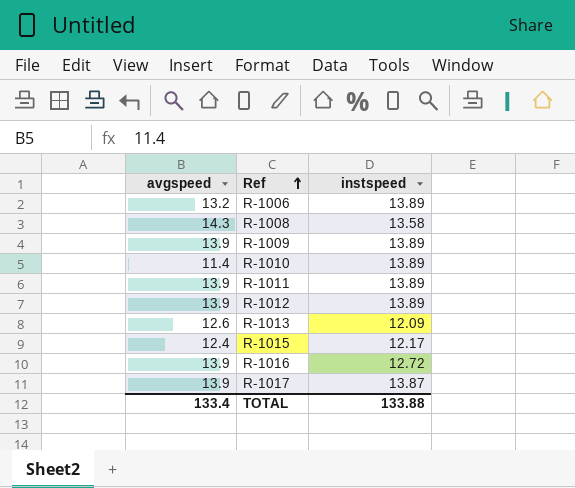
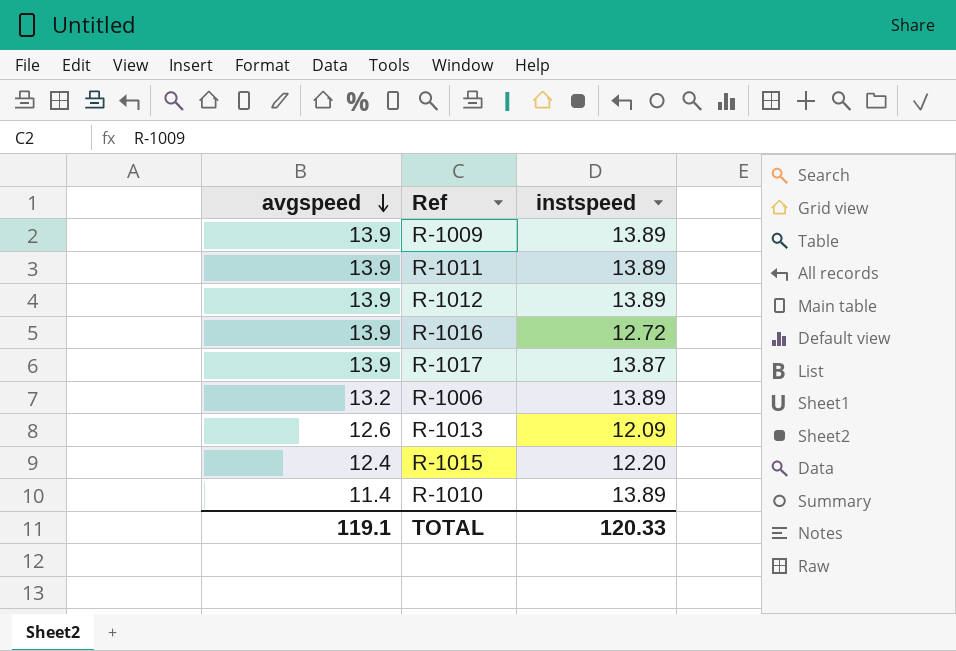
row order: Ref ascending -> avgspeed descending
row R-1008: 14.3 | 13.58 -> none
R-1015 | instspeed: 12.17 -> 12.20
TOTAL | avgspeed: 133.4 -> 119.1
TOTAL | instspeed: 133.88 -> 120.33

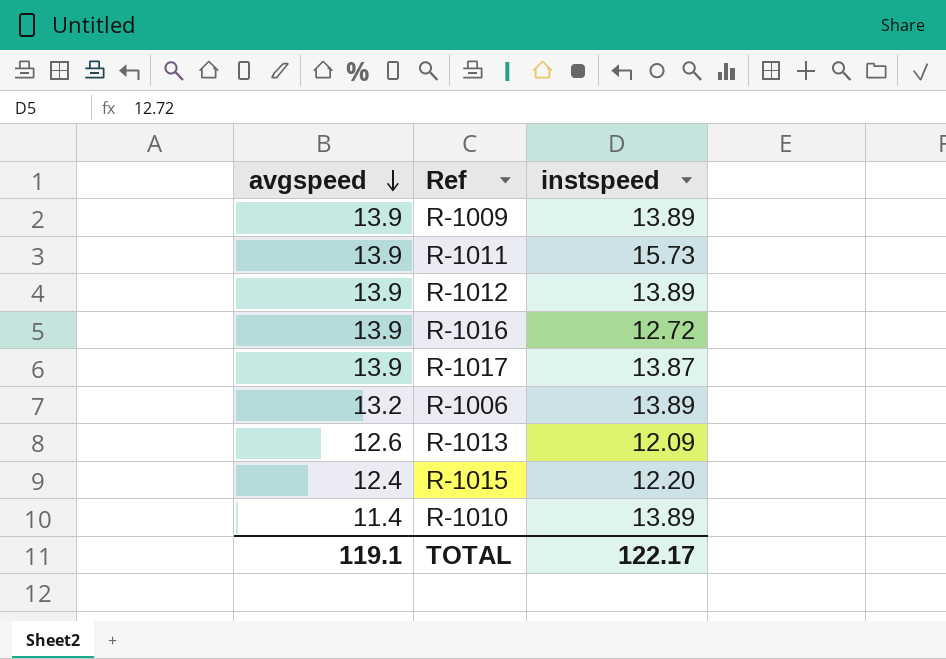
R-1011 | instspeed: 13.89 -> 15.73
TOTAL | instspeed: 120.33 -> 122.17

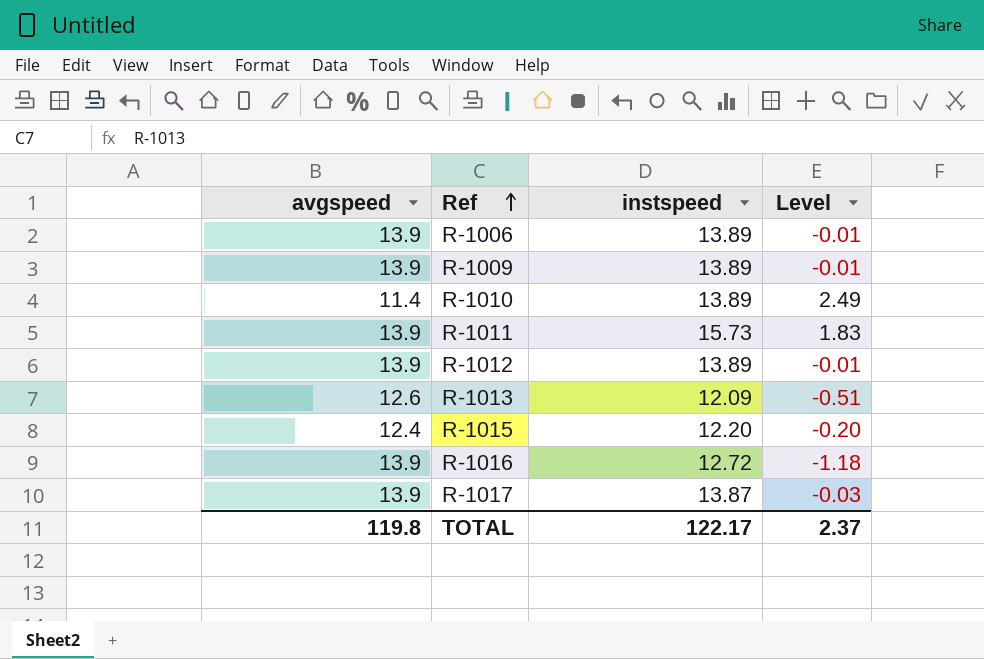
row order: avgspeed descending -> Ref ascending
column Level | formula: none -> [instspeed] - [avgspeed]
R-1006 | avgspeed: 13.2 -> 13.9
TOTAL | avgspeed: 119.1 -> 119.8

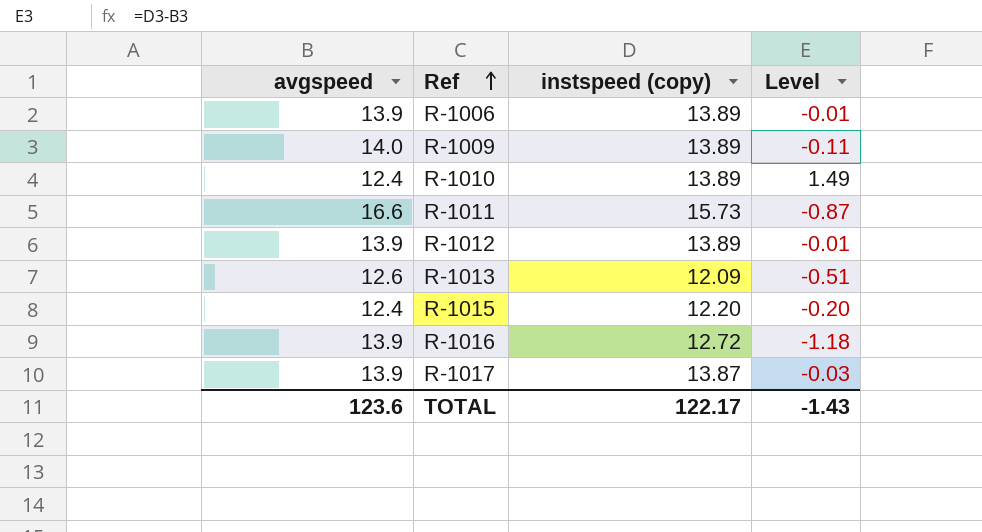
column name: instspeed -> instspeed (copy)
R-1009 | avgspeed: 13.9 -> 14.0
R-1009 | Level: -0.01 -> -0.11
R-1010 | avgspeed: 11.4 -> 12.4
R-1010 | Level: 2.49 -> 1.49
R-1011 | avgspeed: 13.9 -> 16.6
R-1011 | Level: 1.83 -> -0.87
TOTAL | avgspeed: 119.8 -> 123.6
TOTAL | Level: 2.37 -> -1.43

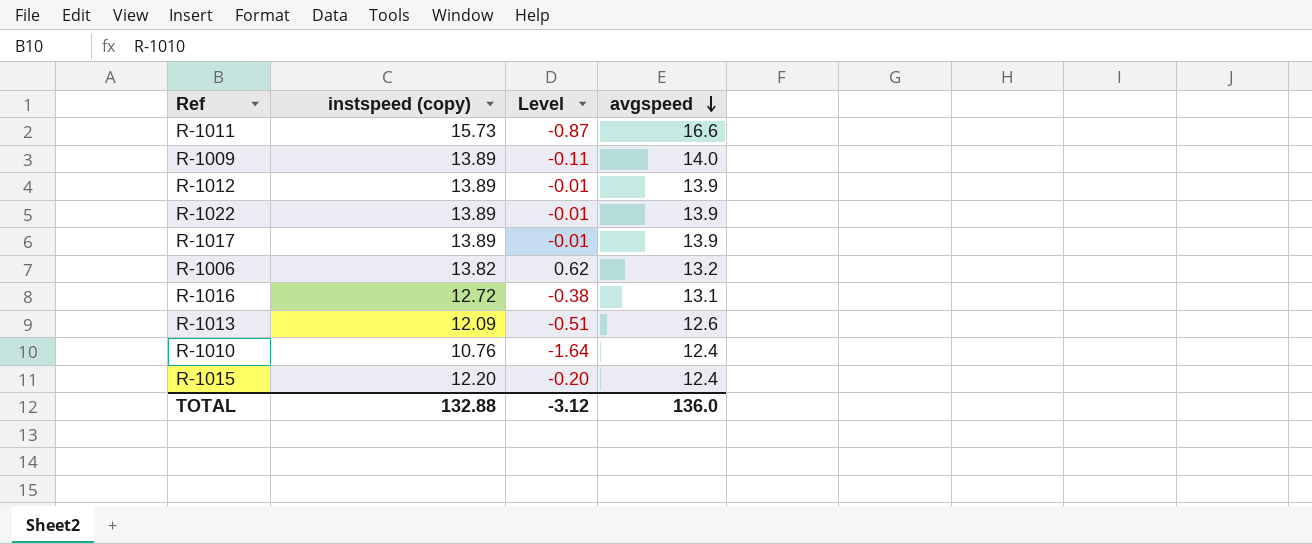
row order: Ref ascending -> avgspeed descending
column avgspeed | position: 1 -> 4
row R-1022: none -> 13.89 | -0.01 | 13.9
R-1017 | instspeed (copy): 13.87 -> 13.89
R-1017 | Level: -0.03 -> -0.01
R-1006 | instspeed (copy): 13.89 -> 13.82
R-1006 | Level: -0.01 -> 0.62
R-1006 | avgspeed: 13.9 -> 13.2
R-1016 | Level: -1.18 -> -0.38
R-1016 | avgspeed: 13.9 -> 13.1
R-1010 | instspeed (copy): 13.89 -> 10.76
R-1010 | Level: 1.49 -> -1.64
TOTAL | instspeed (copy): 122.17 -> 132.88
TOTAL | Level: -1.43 -> -3.12
TOTAL | avgspeed: 123.6 -> 136.0

